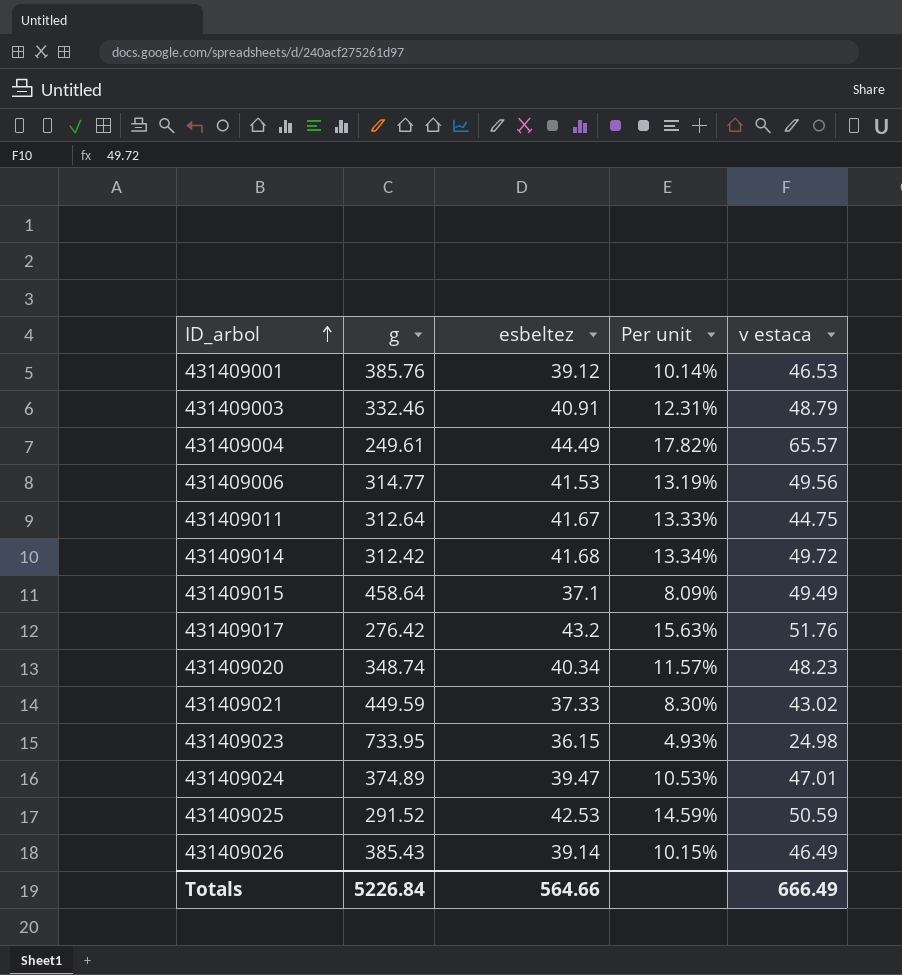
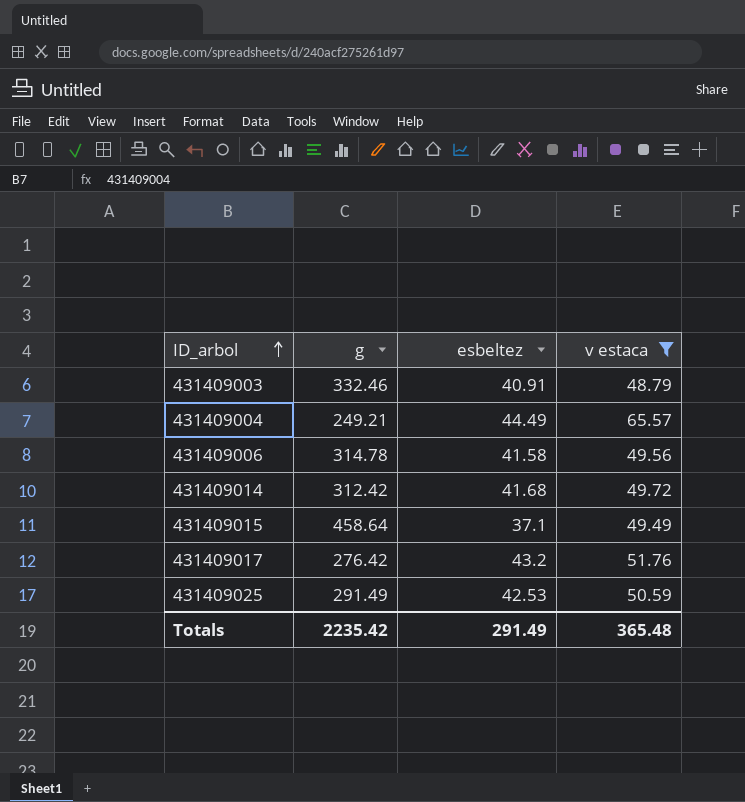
filter: none -> v estaca >= 48.79
column Per unit | formula: [esbeltez] / [g] -> none
431409004 | g: 249.61 -> 249.21
431409006 | g: 314.77 -> 314.78
431409006 | esbeltez: 41.53 -> 41.58
431409025 | g: 291.52 -> 291.49
Totals | g: 5226.84 -> 2235.42
Totals | esbeltez: 564.66 -> 291.49
Totals | v estaca: 666.49 -> 365.48

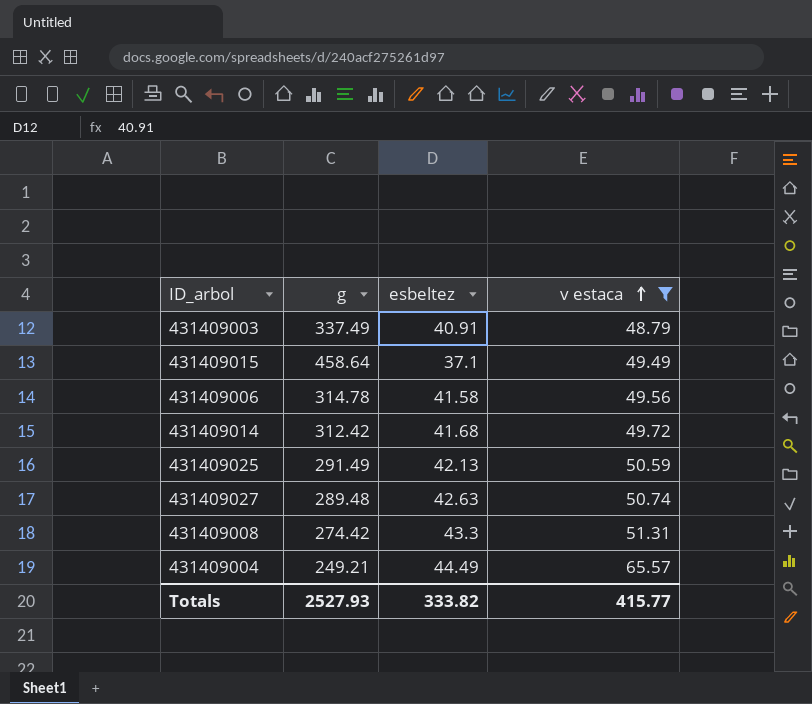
row order: ID_arbol ascending -> v estaca ascending
row 431409017: 276.42 | 43.2 | 51.76 -> none
431409003 | g: 332.46 -> 337.49
431409025 | esbeltez: 42.53 -> 42.13
row 431409027: none -> 289.48 | 42.63 | 50.74
row 431409008: none -> 274.42 | 43.3 | 51.31
Totals | g: 2235.42 -> 2527.93
Totals | esbeltez: 291.49 -> 333.82
Totals | v estaca: 365.48 -> 415.77

